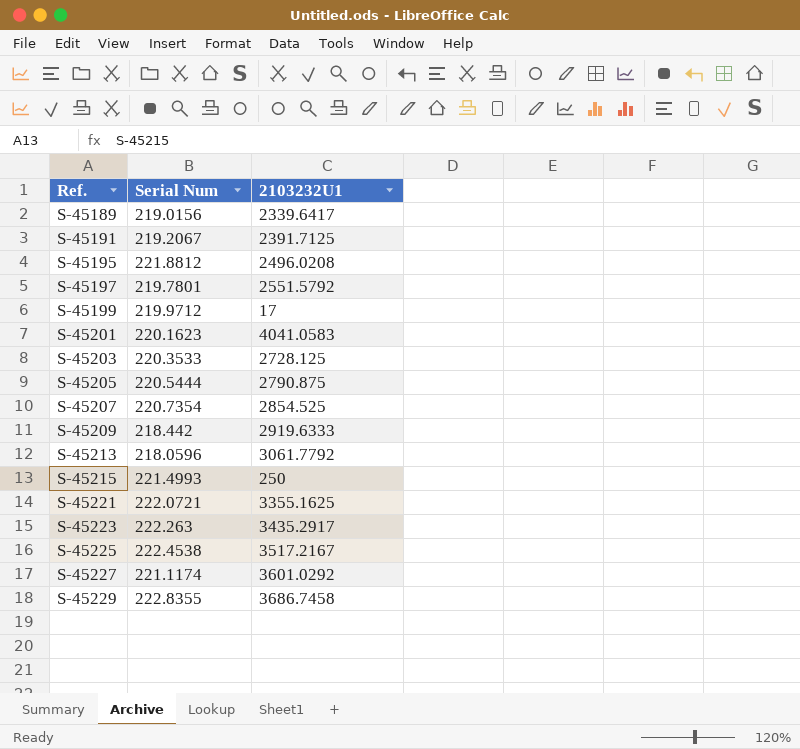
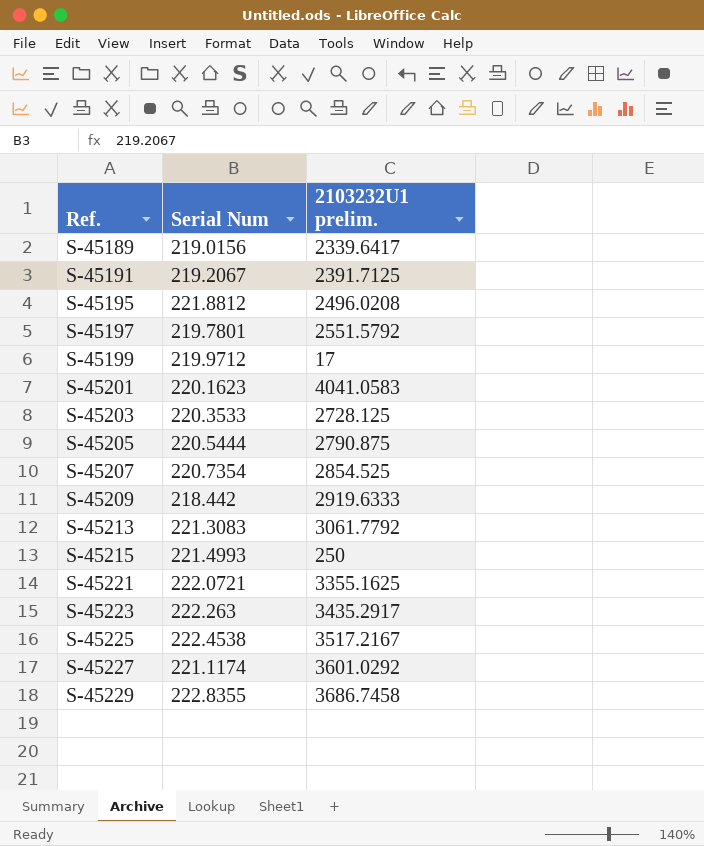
column name: 2103232U1 -> 2103232U1 prelim.
S-45213 | Serial Num: 218.0596 -> 221.3083

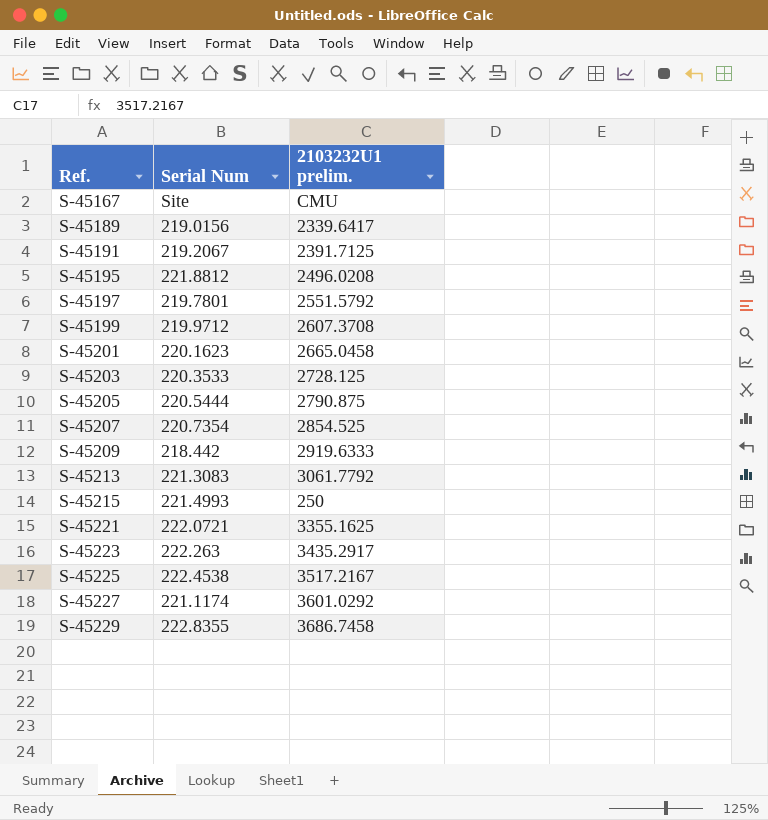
row S-45167: none -> Site | CMU
S-45199 | 2103232U1 prelim.: 17 -> 2607.3708
S-45201 | 2103232U1 prelim.: 4041.0583 -> 2665.0458

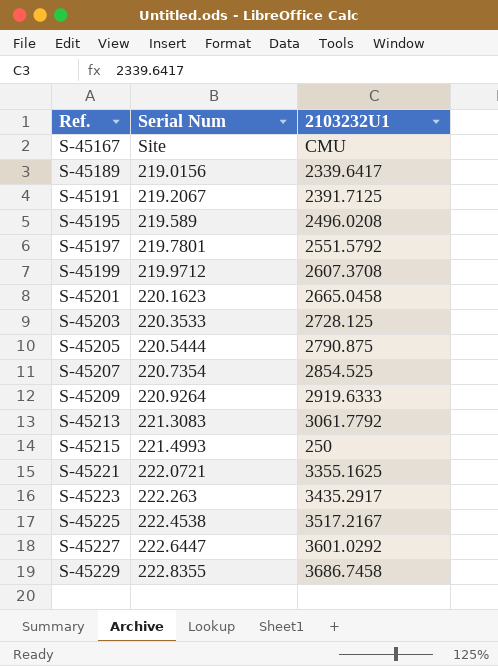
column name: 2103232U1 prelim. -> 2103232U1
S-45195 | Serial Num: 221.8812 -> 219.589
S-45209 | Serial Num: 218.442 -> 220.9264
S-45227 | Serial Num: 221.1174 -> 222.6447

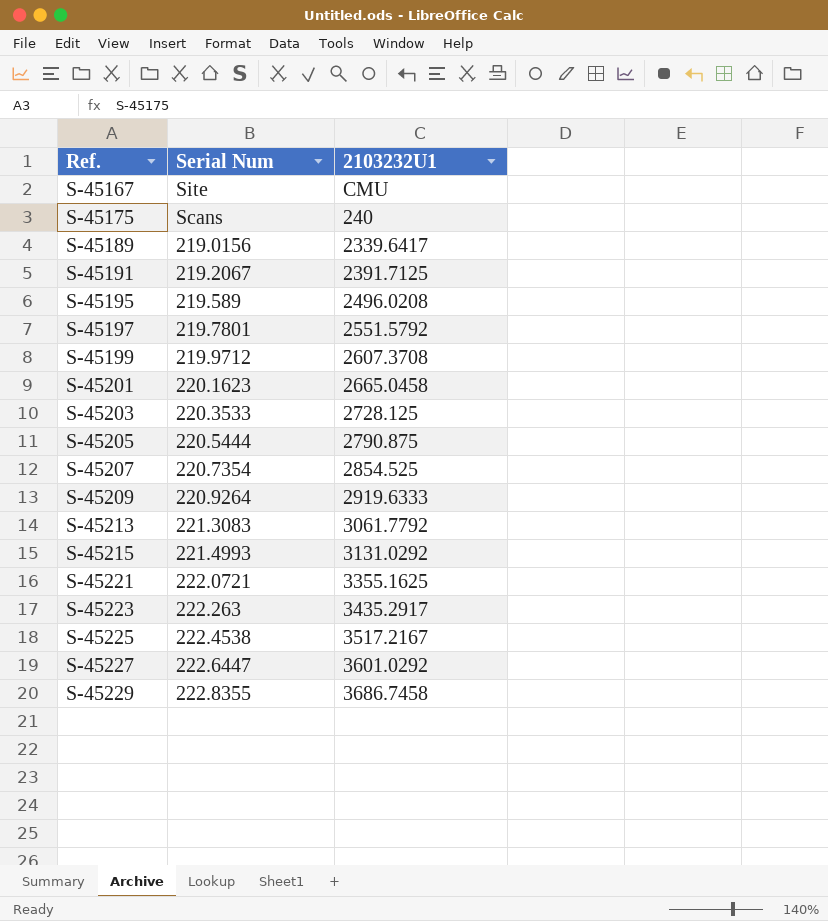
row S-45175: none -> Scans | 240
S-45215 | 2103232U1: 250 -> 3131.0292

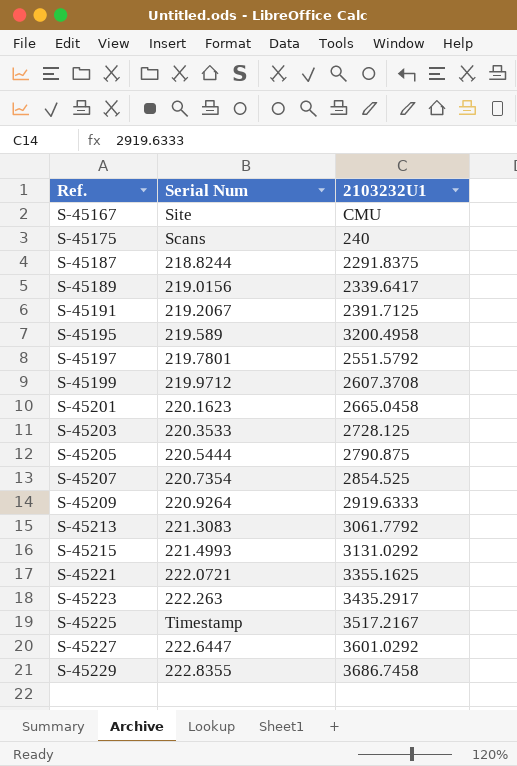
row S-45187: none -> 218.8244 | 2291.8375
S-45195 | 2103232U1: 2496.0208 -> 3200.4958
S-45225 | Serial Num: 222.4538 -> Timestamp

